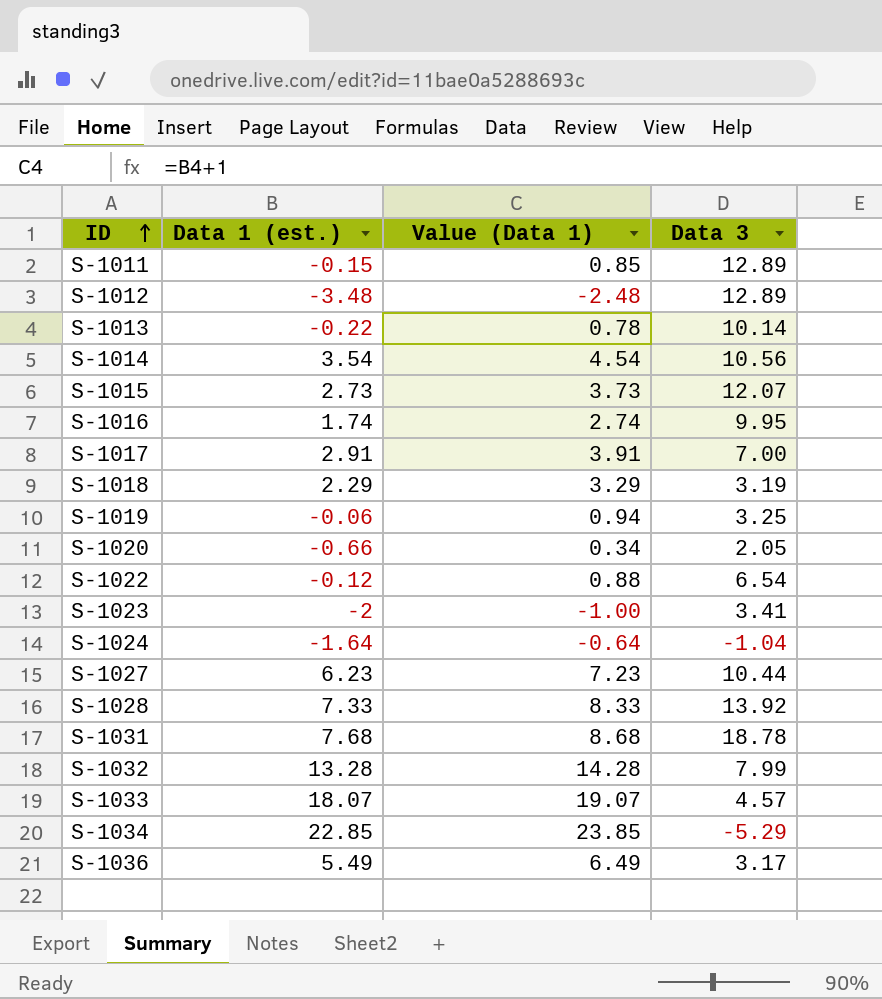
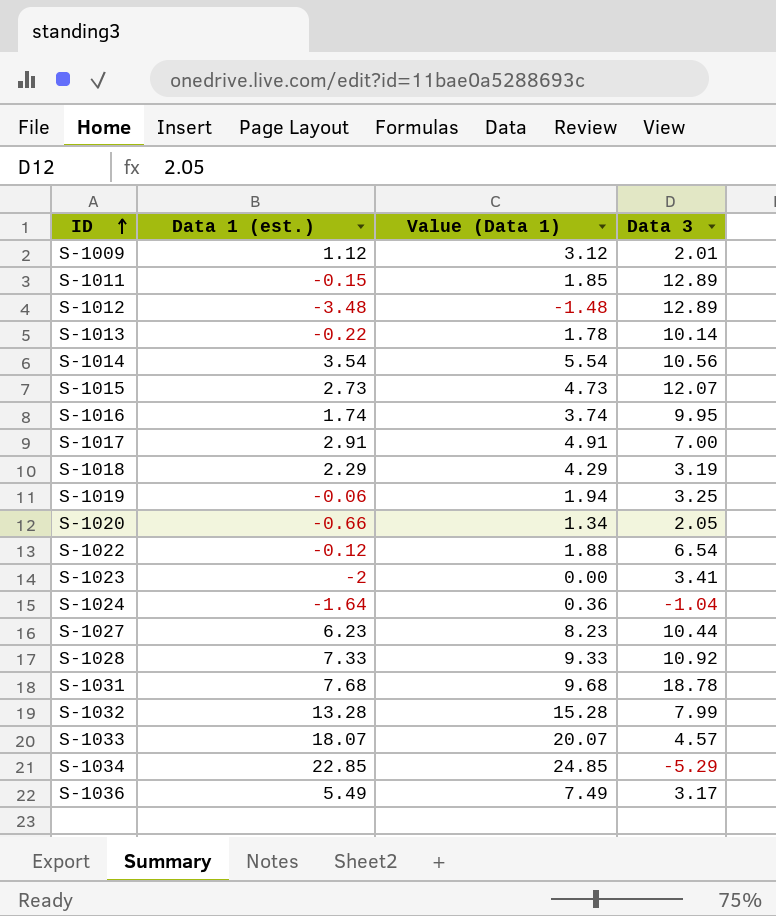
column Value (Data 1) | formula: [Data 1 (est.)] + 1 -> [Data 1 (est.)] + 2
row S-1009: none -> 1.12 | 3.12 | 2.01
S-1028 | Data 3: 13.92 -> 10.92

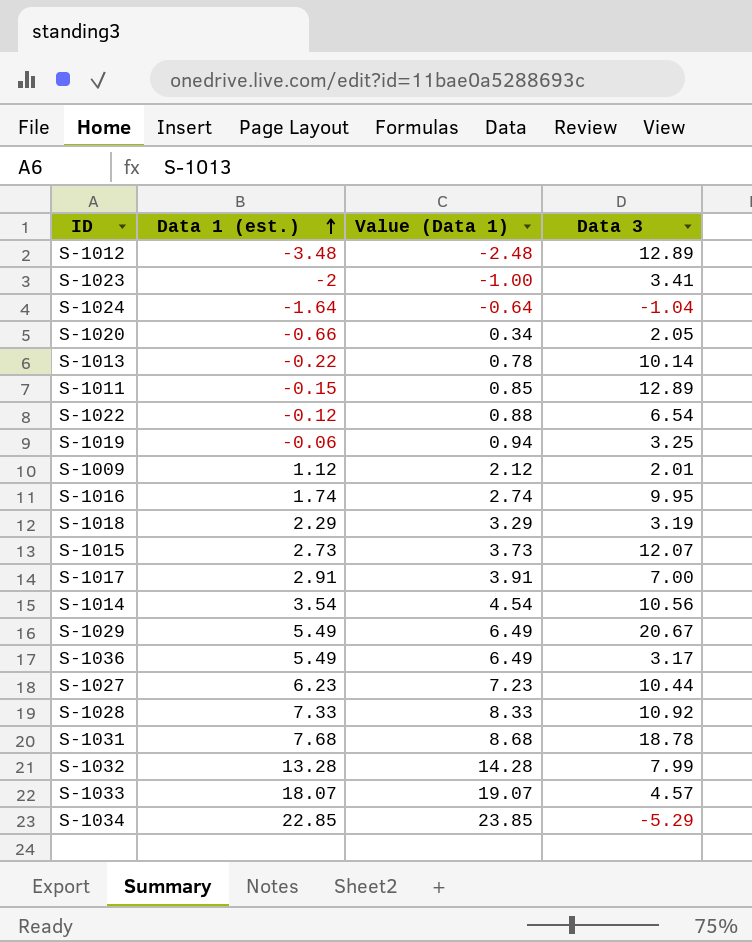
row order: ID ascending -> Data 1 (est.) ascending
column Value (Data 1) | formula: [Data 1 (est.)] + 2 -> [Data 1 (est.)] + 1
row S-1029: none -> 5.49 | 6.49 | 20.67

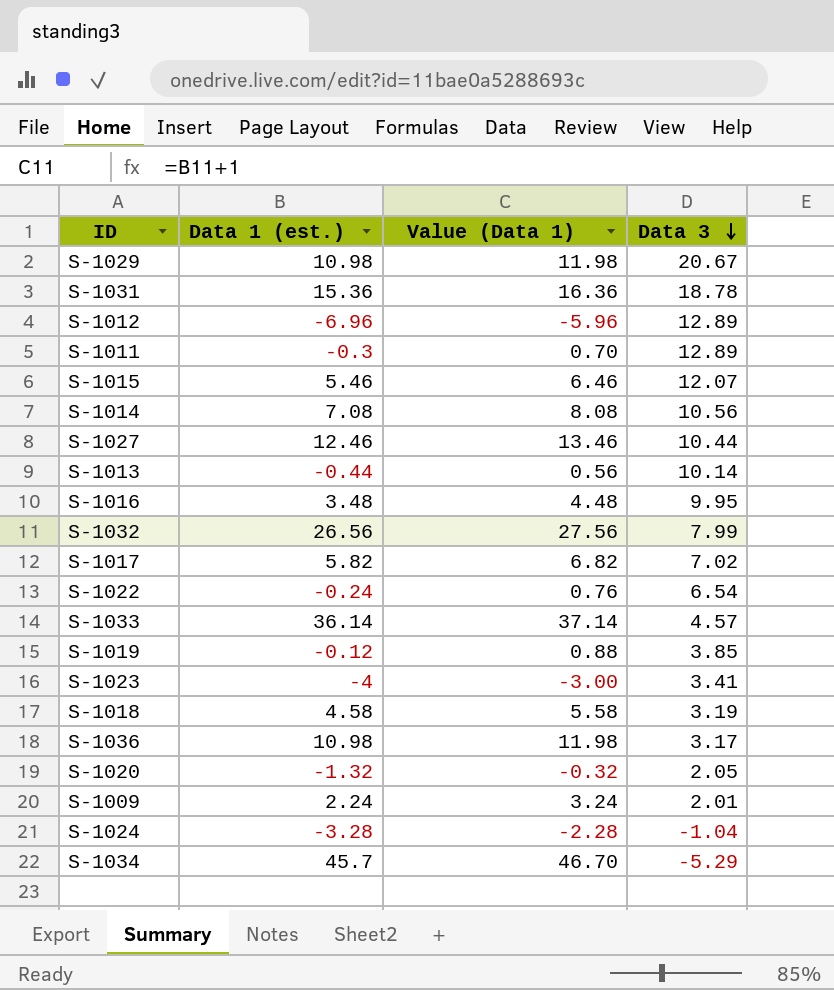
row order: Data 1 (est.) ascending -> Data 3 descending
row S-1028: 7.33 | 8.33 | 10.92 -> none
S-1029 | Data 1 (est.): 5.49 -> 10.98
S-1029 | Value (Data 1): 6.49 -> 11.98
S-1031 | Data 1 (est.): 7.68 -> 15.36
S-1031 | Value (Data 1): 8.68 -> 16.36
S-1012 | Data 1 (est.): -3.48 -> -6.96
S-1012 | Value (Data 1): -2.48 -> -5.96
S-1011 | Data 1 (est.): -0.15 -> -0.3
S-1011 | Value (Data 1): 0.85 -> 0.70
S-1015 | Data 1 (est.): 2.73 -> 5.46
S-1015 | Value (Data 1): 3.73 -> 6.46
S-1014 | Data 1 (est.): 3.54 -> 7.08
S-1014 | Value (Data 1): 4.54 -> 8.08
S-1027 | Data 1 (est.): 6.23 -> 12.46
S-1027 | Value (Data 1): 7.23 -> 13.46
S-1013 | Data 1 (est.): -0.22 -> -0.44
S-1013 | Value (Data 1): 0.78 -> 0.56
S-1016 | Data 1 (est.): 1.74 -> 3.48
S-1016 | Value (Data 1): 2.74 -> 4.48
S-1032 | Data 1 (est.): 13.28 -> 26.56
S-1032 | Value (Data 1): 14.28 -> 27.56
S-1017 | Data 1 (est.): 2.91 -> 5.82
S-1017 | Value (Data 1): 3.91 -> 6.82
S-1017 | Data 3: 7.00 -> 7.02
S-1022 | Data 1 (est.): -0.12 -> -0.24
S-1022 | Value (Data 1): 0.88 -> 0.76
S-1033 | Data 1 (est.): 18.07 -> 36.14
S-1033 | Value (Data 1): 19.07 -> 37.14
S-1019 | Data 1 (est.): -0.06 -> -0.12
S-1019 | Value (Data 1): 0.94 -> 0.88
S-1019 | Data 3: 3.25 -> 3.85
S-1023 | Data 1 (est.): -2 -> -4
S-1023 | Value (Data 1): -1.00 -> -3.00
S-1018 | Data 1 (est.): 2.29 -> 4.58
S-1018 | Value (Data 1): 3.29 -> 5.58
S-1036 | Data 1 (est.): 5.49 -> 10.98
S-1036 | Value (Data 1): 6.49 -> 11.98
S-1020 | Data 1 (est.): -0.66 -> -1.32
S-1020 | Value (Data 1): 0.34 -> -0.32
S-1009 | Data 1 (est.): 1.12 -> 2.24
S-1009 | Value (Data 1): 2.12 -> 3.24
S-1024 | Data 1 (est.): -1.64 -> -3.28
S-1024 | Value (Data 1): -0.64 -> -2.28
S-1034 | Data 1 (est.): 22.85 -> 45.7
S-1034 | Value (Data 1): 23.85 -> 46.70

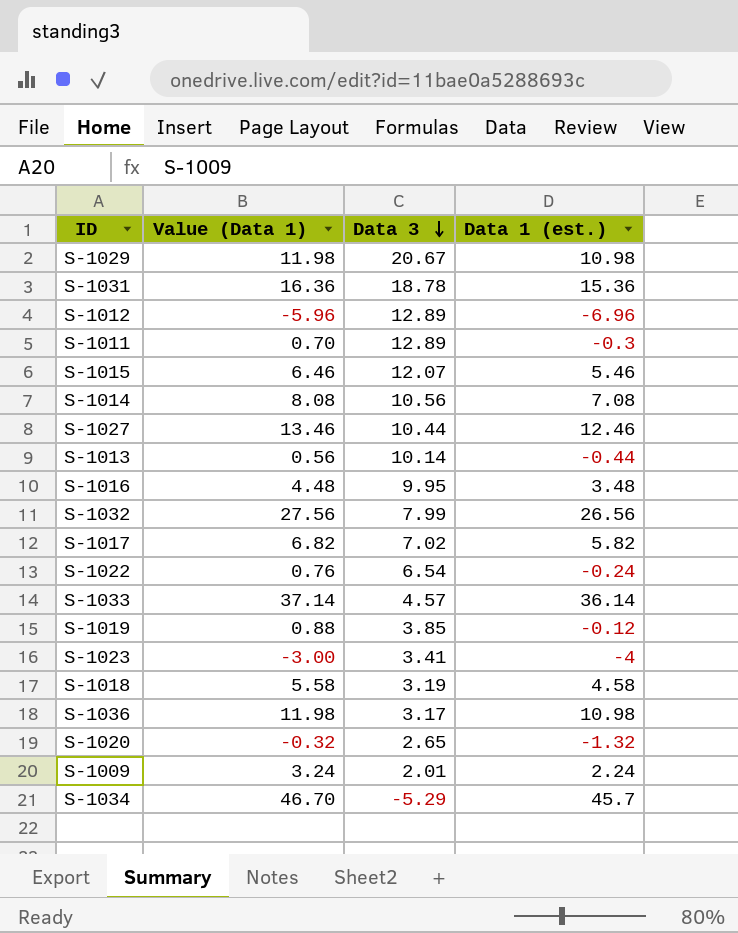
column Data 1 (est.) | position: 2 -> 4
row S-1024: -3.28 | -2.28 | -1.04 -> none
S-1020 | Data 3: 2.05 -> 2.65

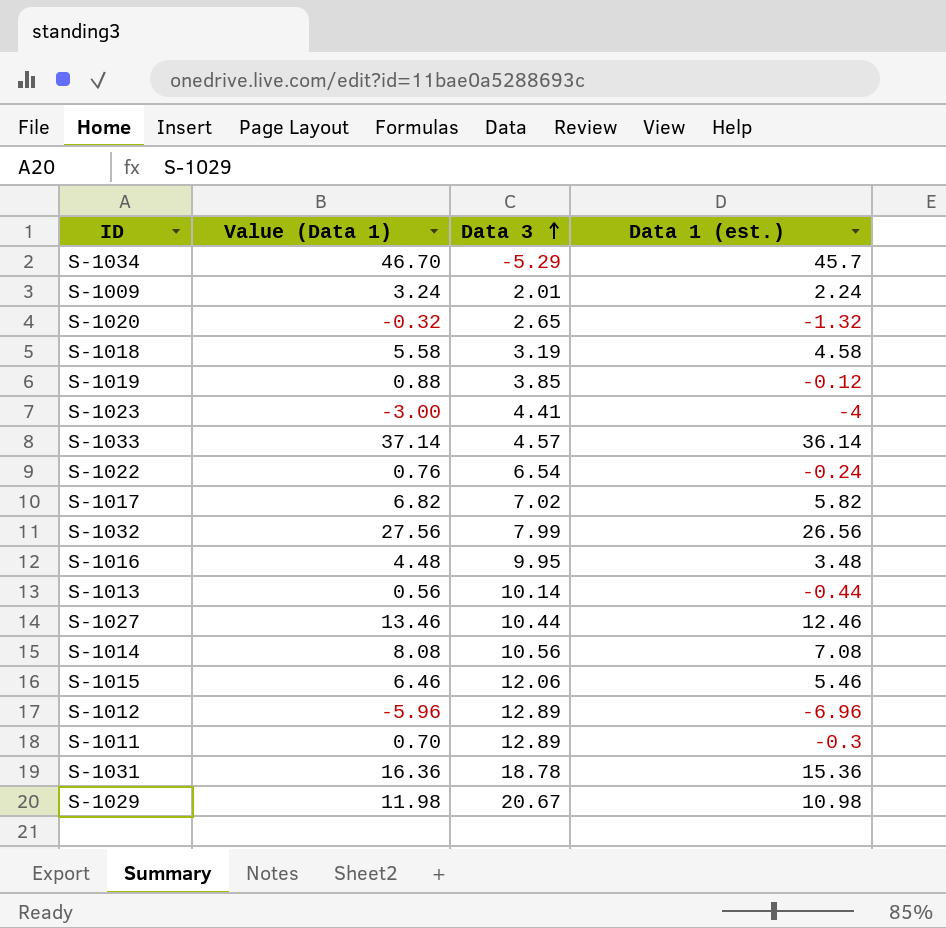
row order: Data 3 descending -> Data 3 ascending
row S-1036: 11.98 | 3.17 | 10.98 -> none
S-1023 | Data 3: 3.41 -> 4.41
S-1015 | Data 3: 12.07 -> 12.06

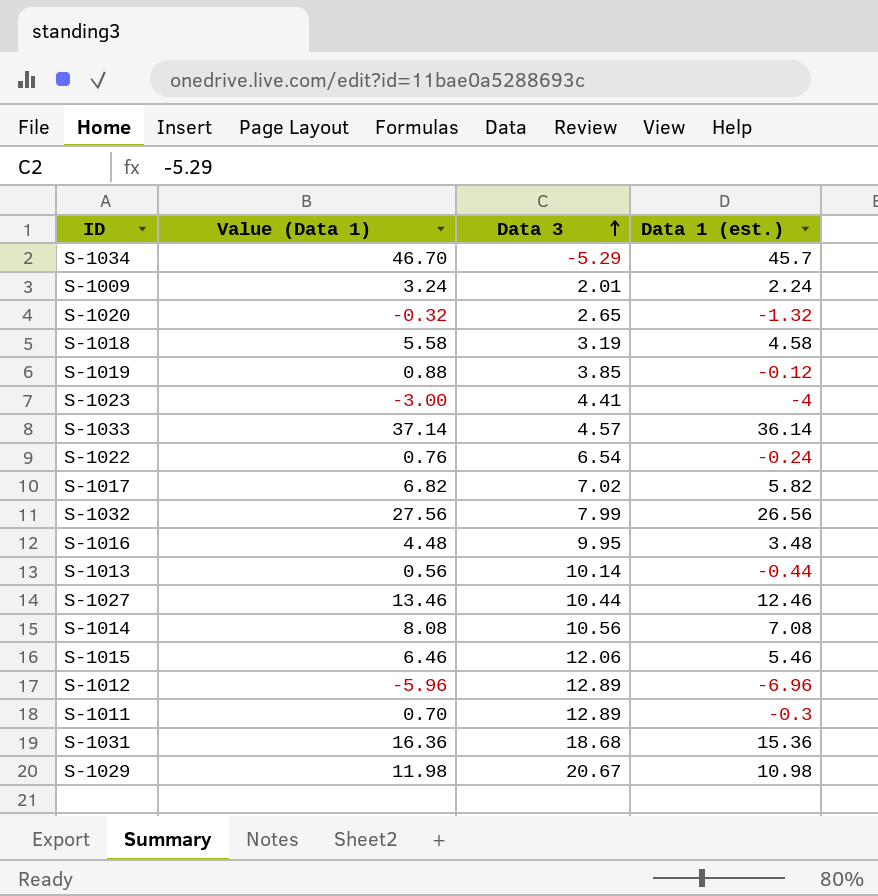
S-1031 | Data 3: 18.78 -> 18.68

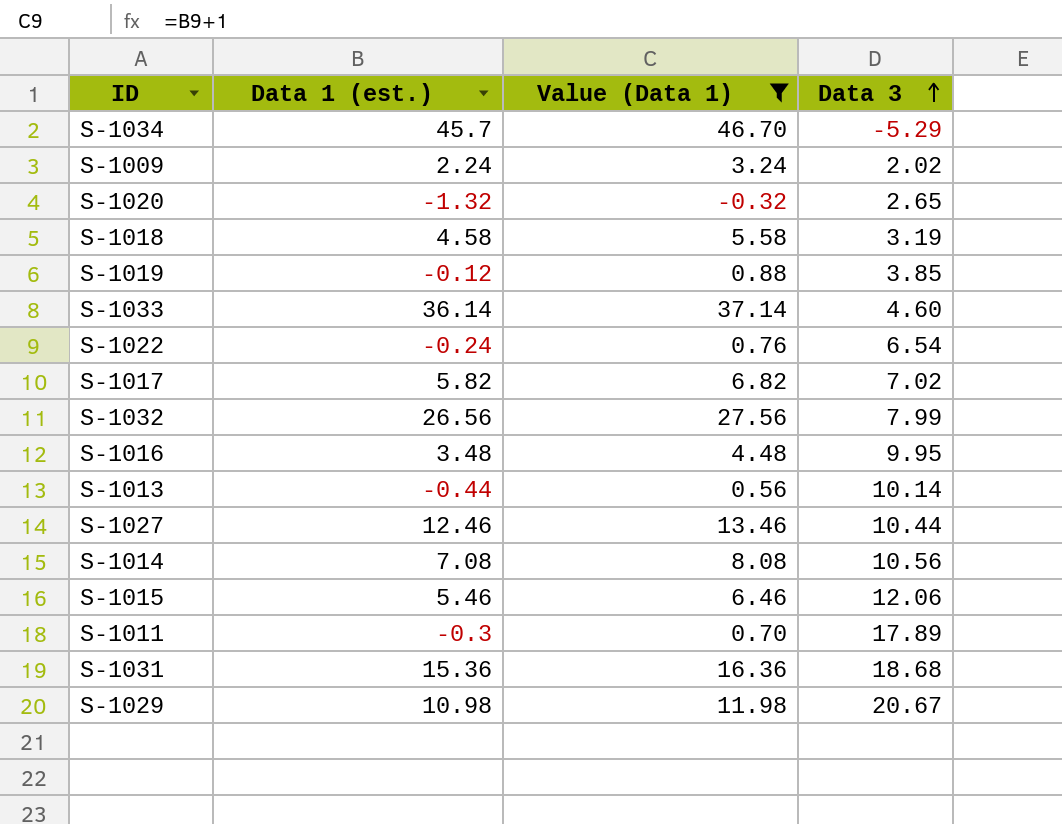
filter: none -> Value (Data 1) >= -0.32
column Data 1 (est.) | position: 4 -> 2
S-1009 | Data 3: 2.01 -> 2.02
S-1033 | Data 3: 4.57 -> 4.60
S-1011 | Data 3: 12.89 -> 17.89

